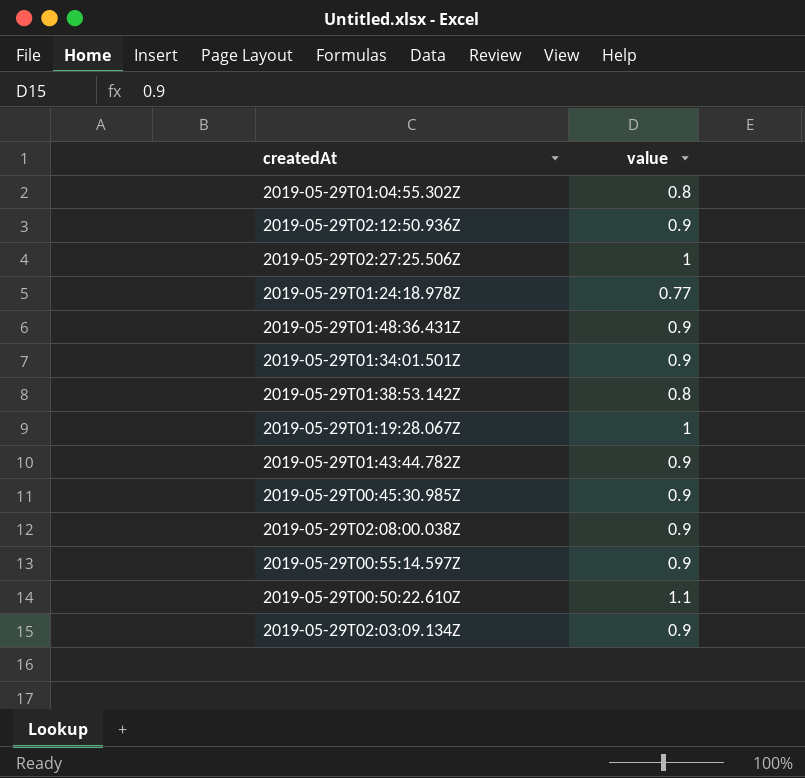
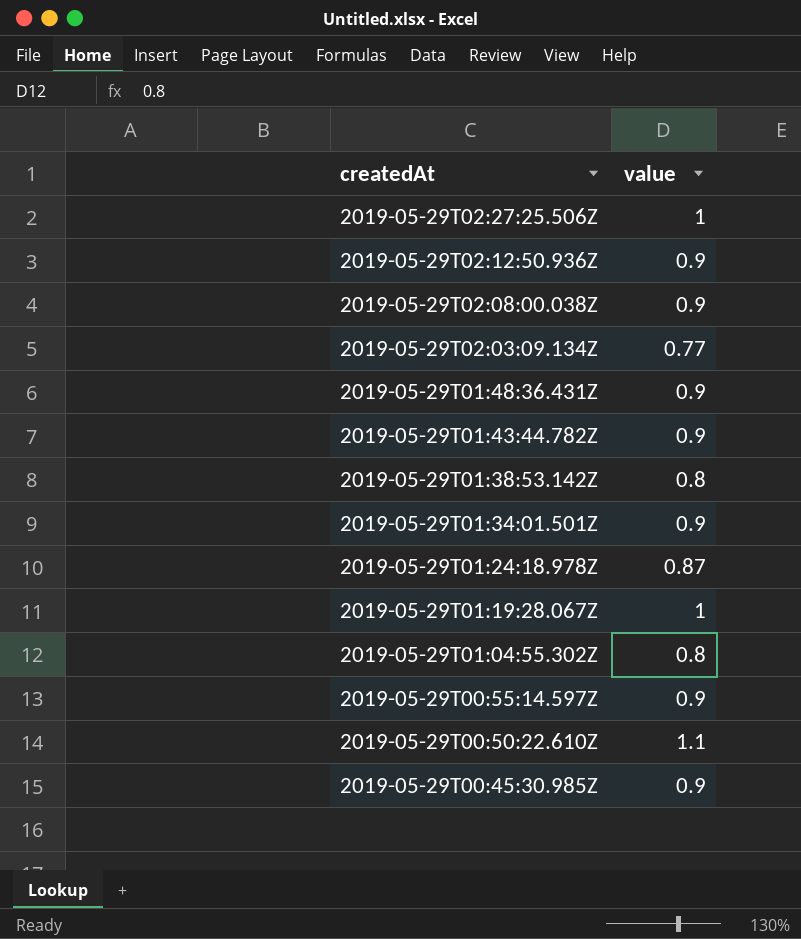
row order: none -> createdAt descending
2019-05-29T02:03:09.134Z | value: 0.9 -> 0.77
2019-05-29T01:24:18.978Z | value: 0.77 -> 0.87

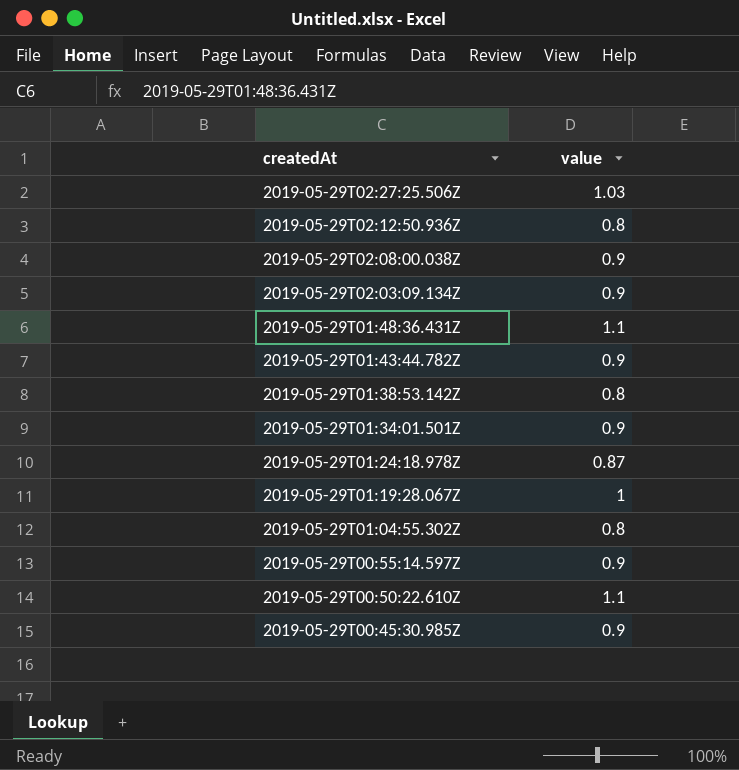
2019-05-29T02:27:25.506Z | value: 1 -> 1.03
2019-05-29T02:12:50.936Z | value: 0.9 -> 0.8
2019-05-29T02:03:09.134Z | value: 0.77 -> 0.9
2019-05-29T01:48:36.431Z | value: 0.9 -> 1.1

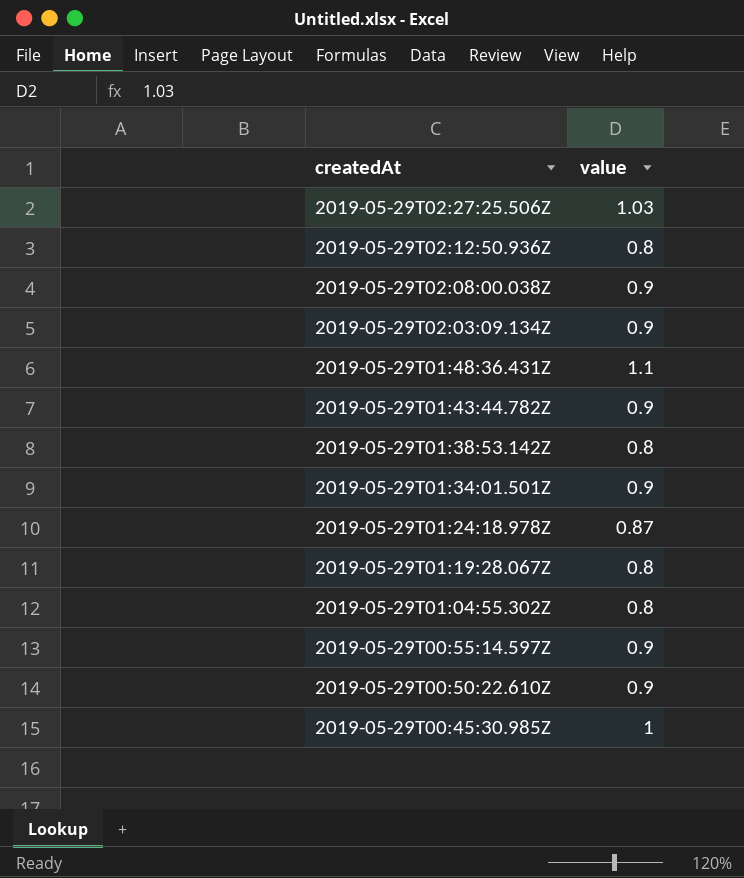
2019-05-29T01:19:28.067Z | value: 1 -> 0.8
2019-05-29T00:50:22.610Z | value: 1.1 -> 0.9
2019-05-29T00:45:30.985Z | value: 0.9 -> 1

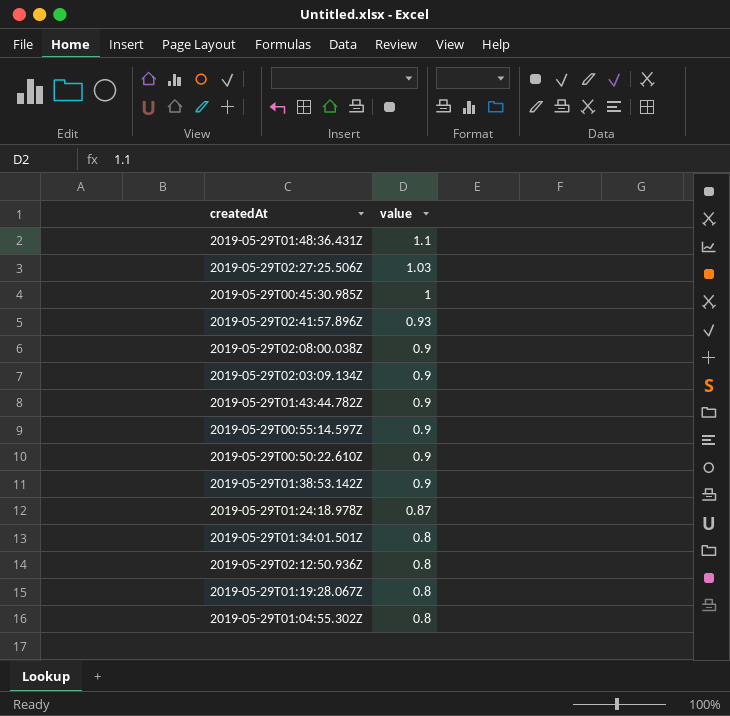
row order: createdAt descending -> value descending
row 2019-05-29T02:41:57.896Z: none -> 0.93
2019-05-29T01:38:53.142Z | value: 0.8 -> 0.9
2019-05-29T01:34:01.501Z | value: 0.9 -> 0.8

